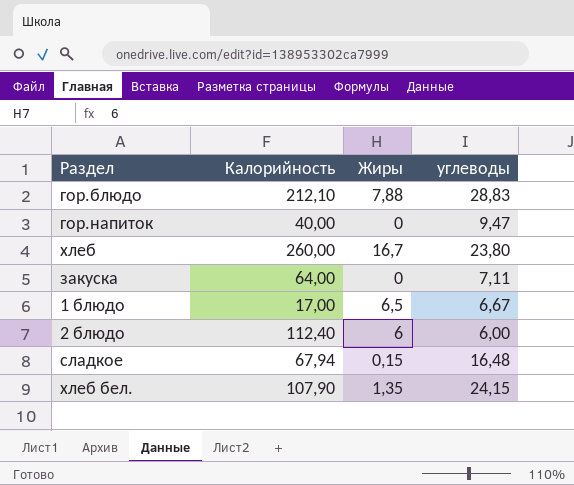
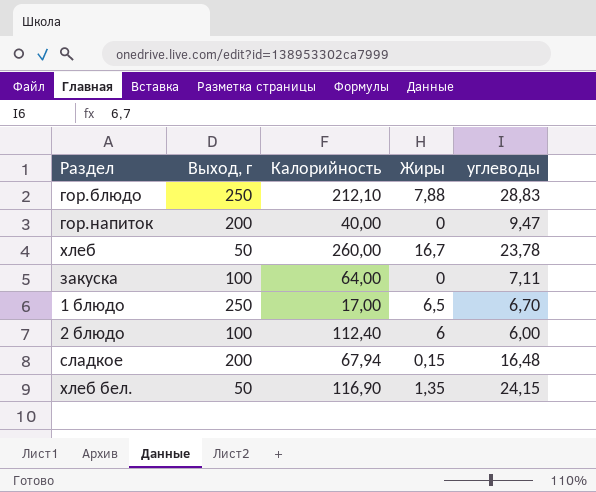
column Выход, г | position: none -> 2
хлеб | углеводы: 23,80 -> 23,78
1 блюдо | углеводы: 6,67 -> 6,70
хлеб бел. | Калорийность: 107,90 -> 116,90

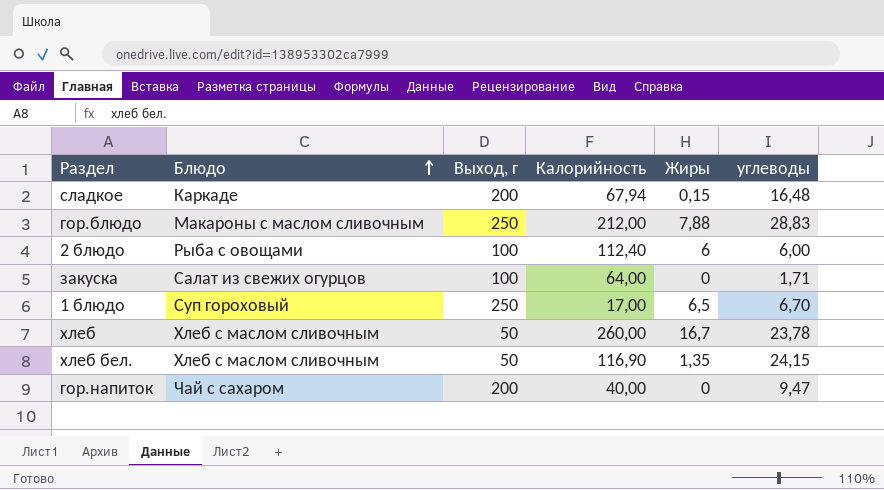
row order: none -> Блюдо ascending
column Блюдо | position: none -> 2
гор.блюдо | Калорийность: 212,10 -> 212,00
закуска | углеводы: 7,11 -> 1,71

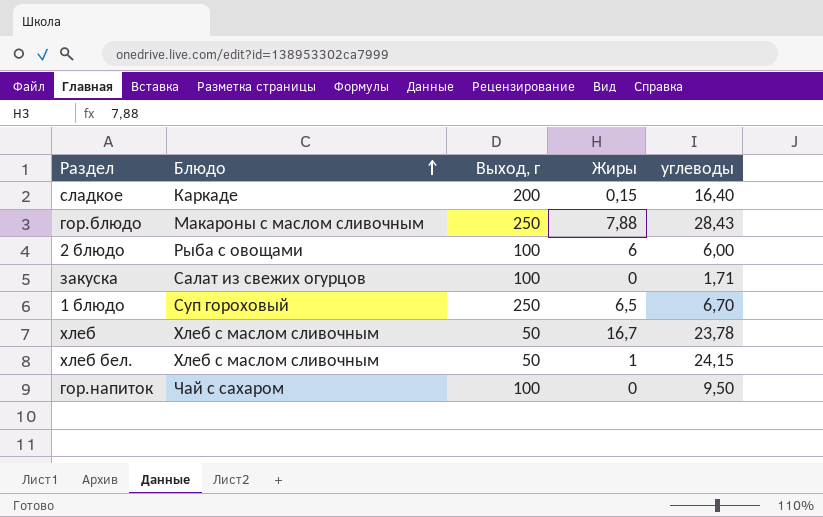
column Калорийность | position: 4 -> none
сладкое | углеводы: 16,48 -> 16,40
гор.блюдо | углеводы: 28,83 -> 28,43
хлеб бел. | Жиры: 1,35 -> 1
гор.напиток | Выход, г: 200 -> 100
гор.напиток | углеводы: 9,47 -> 9,50

